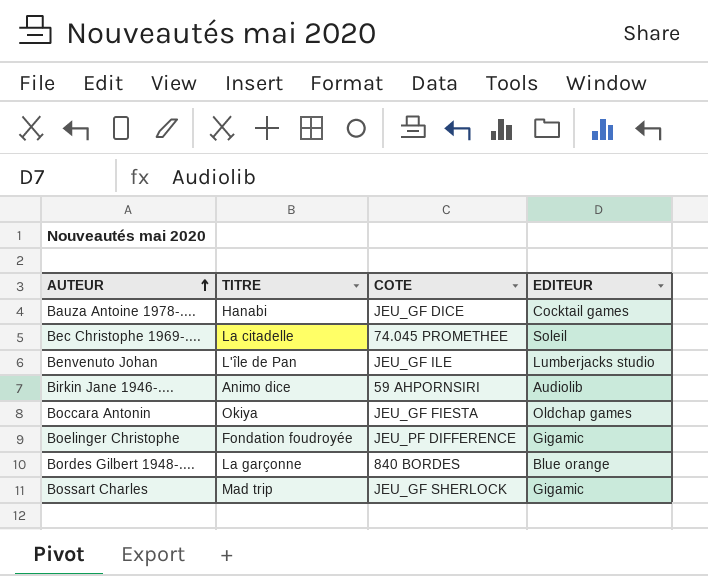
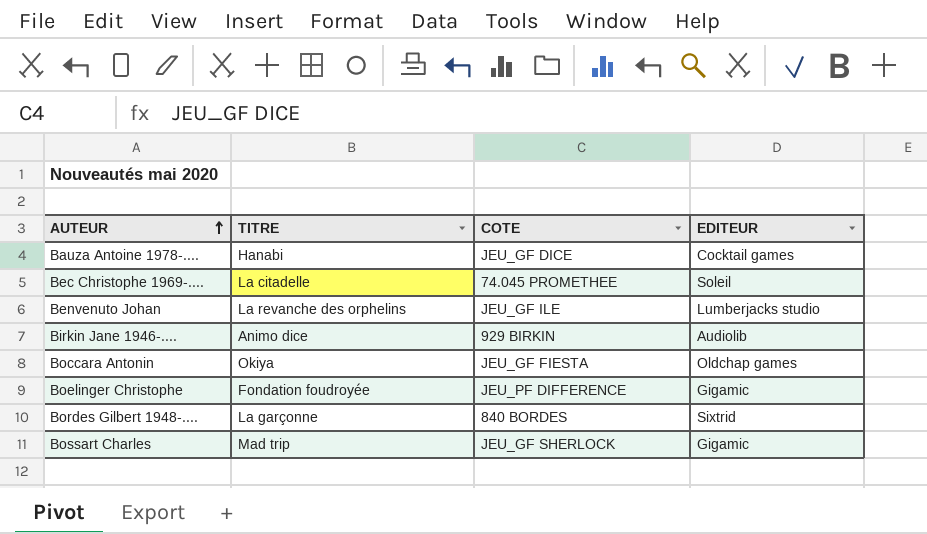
Benvenuto Johan | TITRE: L'île de Pan -> La revanche des orphelins
Birkin Jane 1946-.... | COTE: 59 AHPORNSIRI -> 929 BIRKIN
Bordes Gilbert 1948-.... | EDITEUR: Blue orange -> Sixtrid

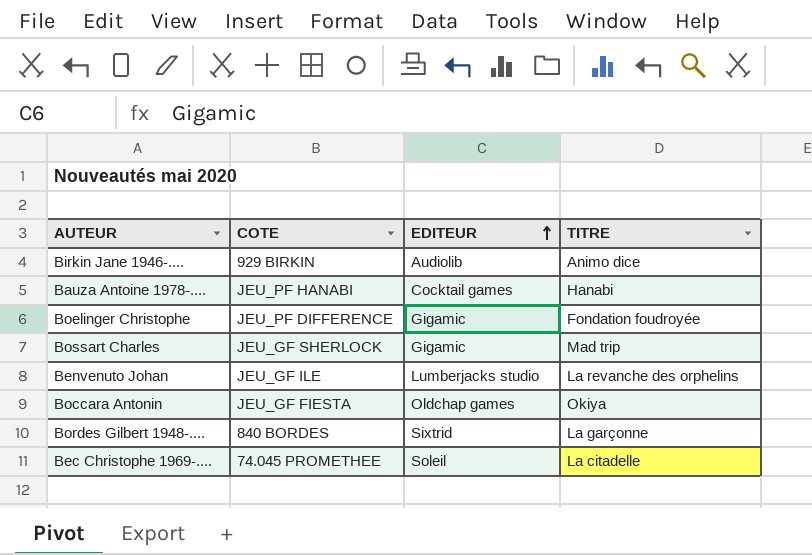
row order: AUTEUR ascending -> EDITEUR ascending
column TITRE | position: 2 -> 4
Bauza Antoine 1978-.... | COTE: JEU_GF DICE -> JEU_PF HANABI

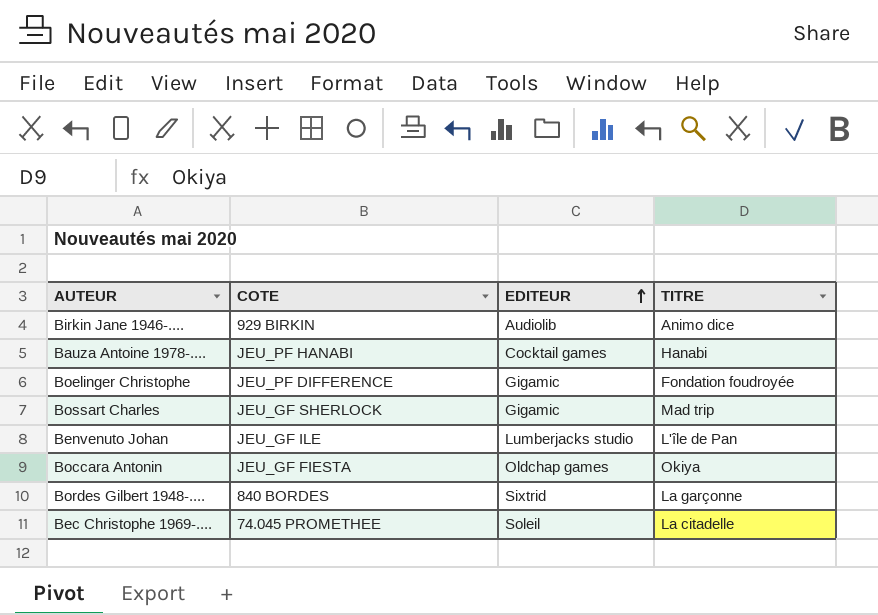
Benvenuto Johan | TITRE: La revanche des orphelins -> L'île de Pan

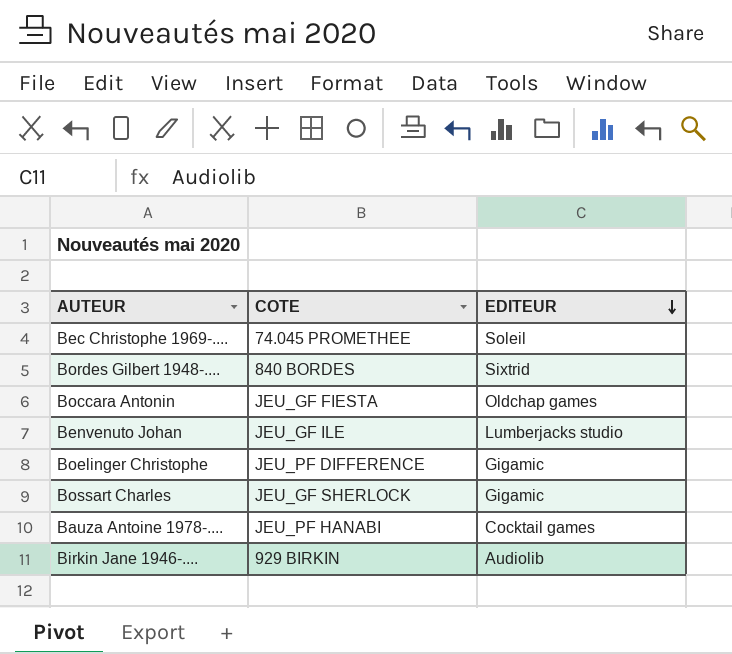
row order: EDITEUR ascending -> EDITEUR descending
column TITRE | position: 4 -> none

